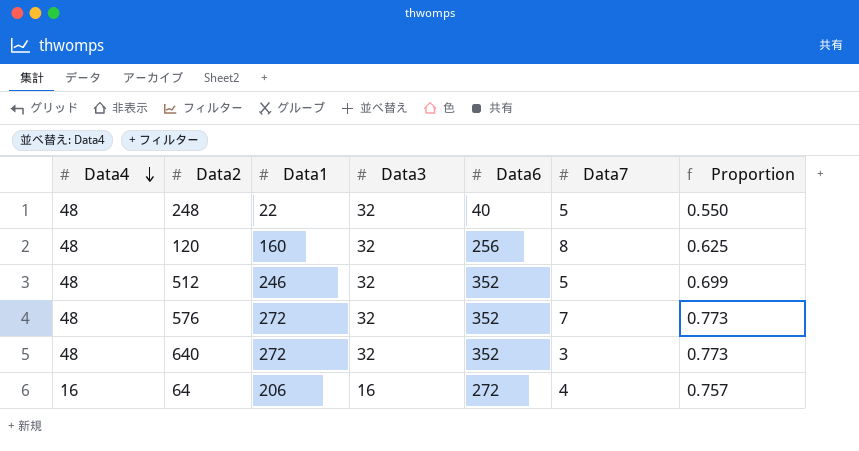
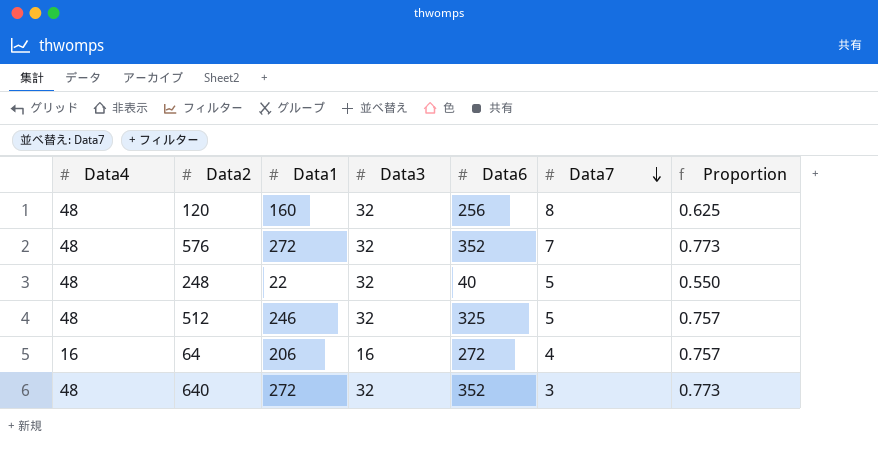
row order: Data4 descending -> Data7 descending
512 | Data6: 352 -> 325
512 | Proportion: 0.699 -> 0.757

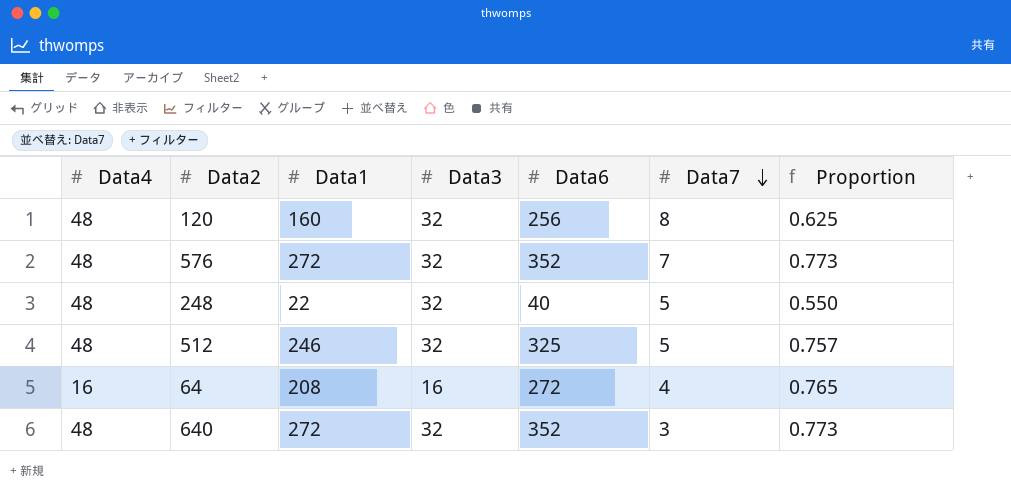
64 | Data1: 206 -> 208
64 | Proportion: 0.757 -> 0.765

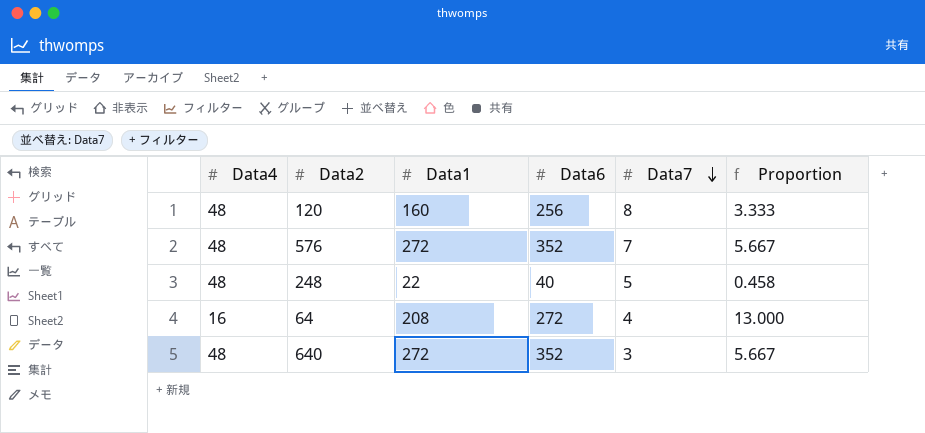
column Data3 | position: 4 -> none
column Proportion | formula: [Data1] / [Data6] -> [Data1] / [Data4]
row 512: 48 | 246 | 32 | 325 | 5 | 0.757 -> none

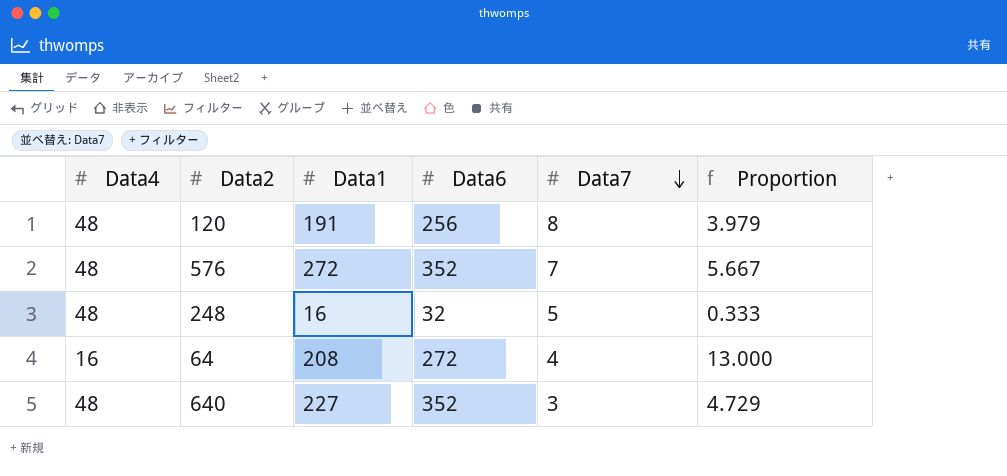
120 | Data1: 160 -> 191
120 | Proportion: 3.333 -> 3.979
248 | Data1: 22 -> 16
248 | Data6: 40 -> 32
248 | Proportion: 0.458 -> 0.333
640 | Data1: 272 -> 227
640 | Proportion: 5.667 -> 4.729

